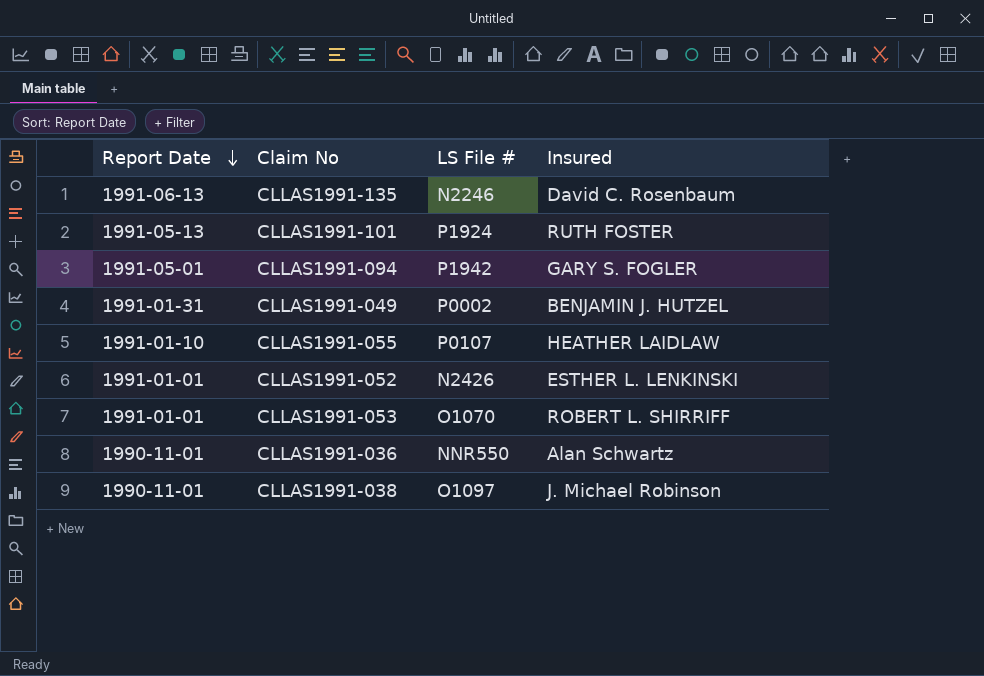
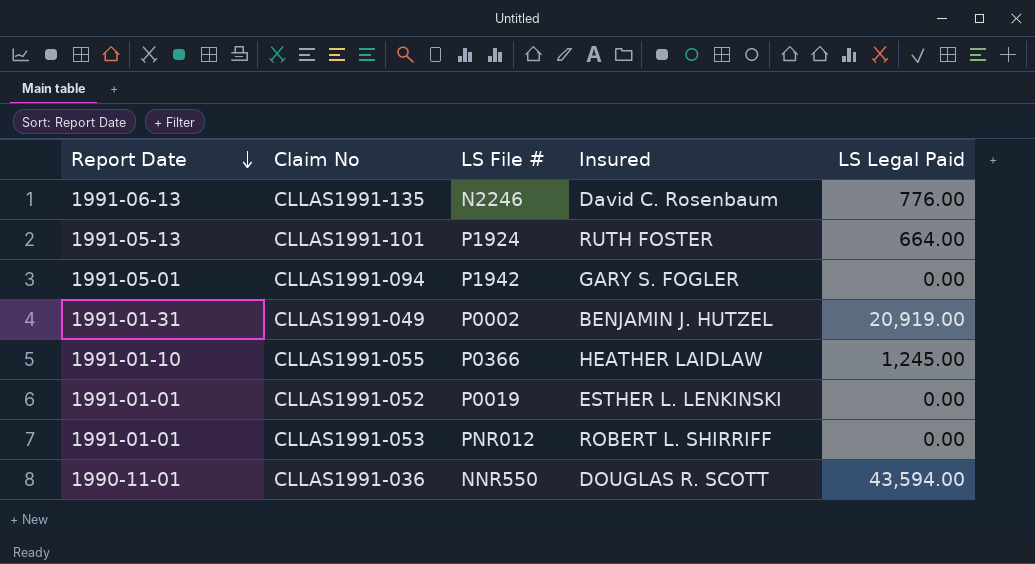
column LS Legal Paid | position: none -> 5
row CLLAS1991-038: 1990-11-01 | O1097 | J. Michael Robinson -> none
CLLAS1991-055 | LS File #: P0107 -> P0366
CLLAS1991-052 | LS File #: N2426 -> P0019
CLLAS1991-053 | LS File #: O1070 -> PNR012
CLLAS1991-036 | Insured: Alan Schwartz -> DOUGLAS R. SCOTT

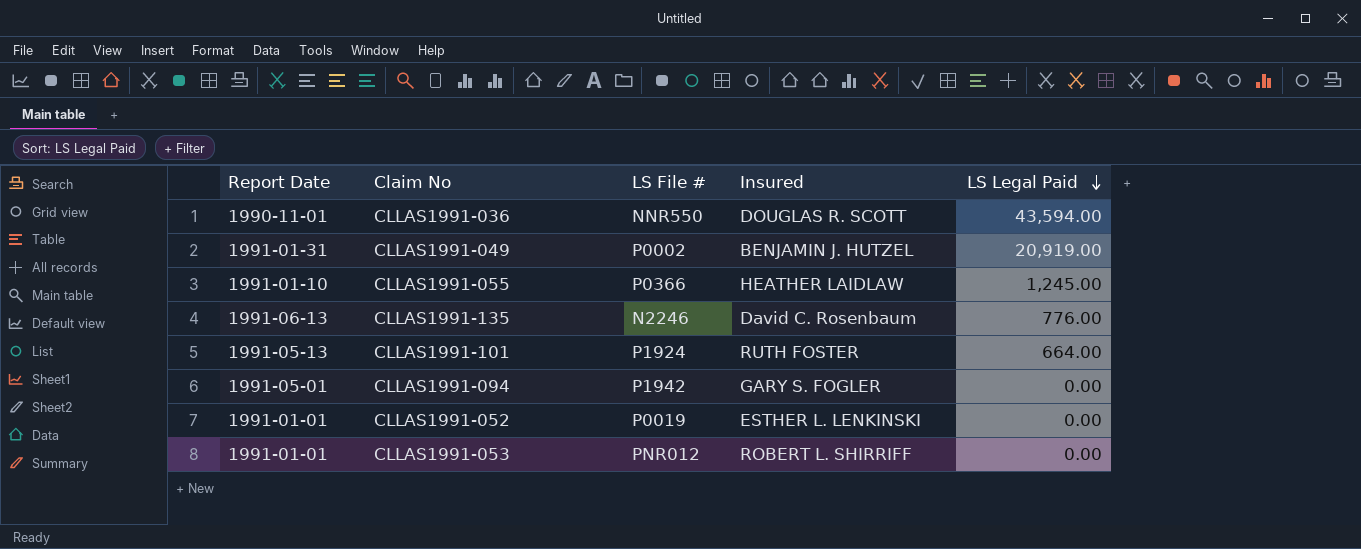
row order: Report Date descending -> LS Legal Paid descending

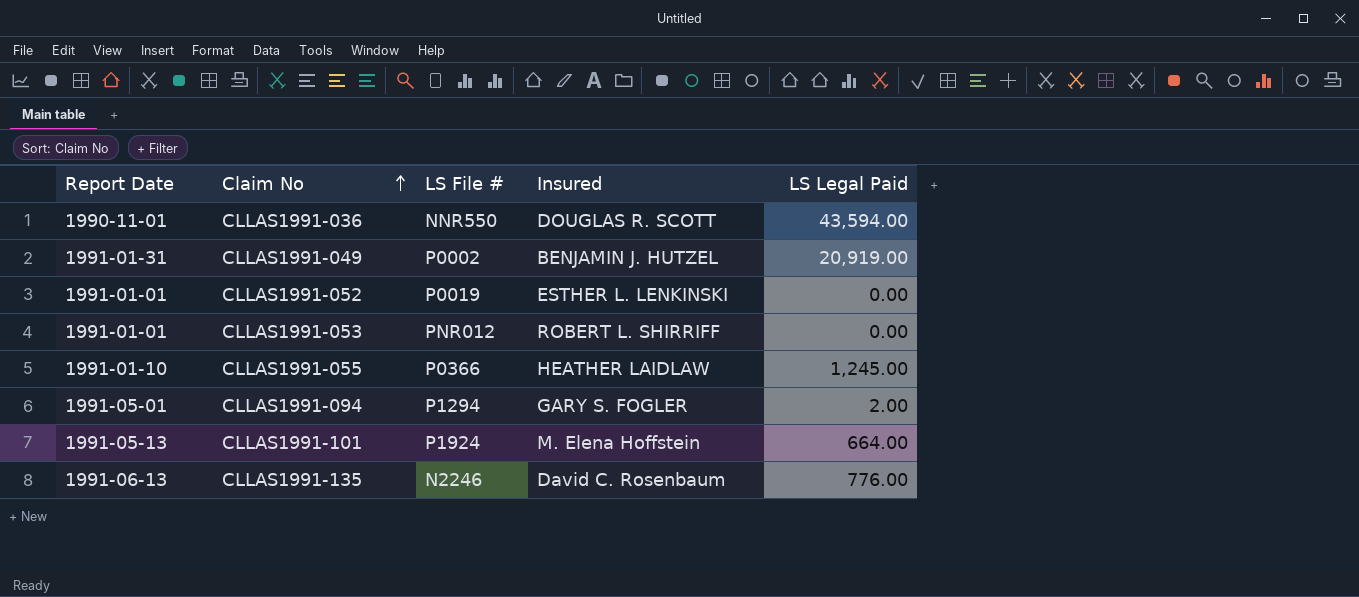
row order: LS Legal Paid descending -> Claim No ascending
CLLAS1991-094 | LS File #: P1942 -> P1294
CLLAS1991-094 | LS Legal Paid: 0.00 -> 2.00
CLLAS1991-101 | Insured: RUTH FOSTER -> M. Elena Hoffstein

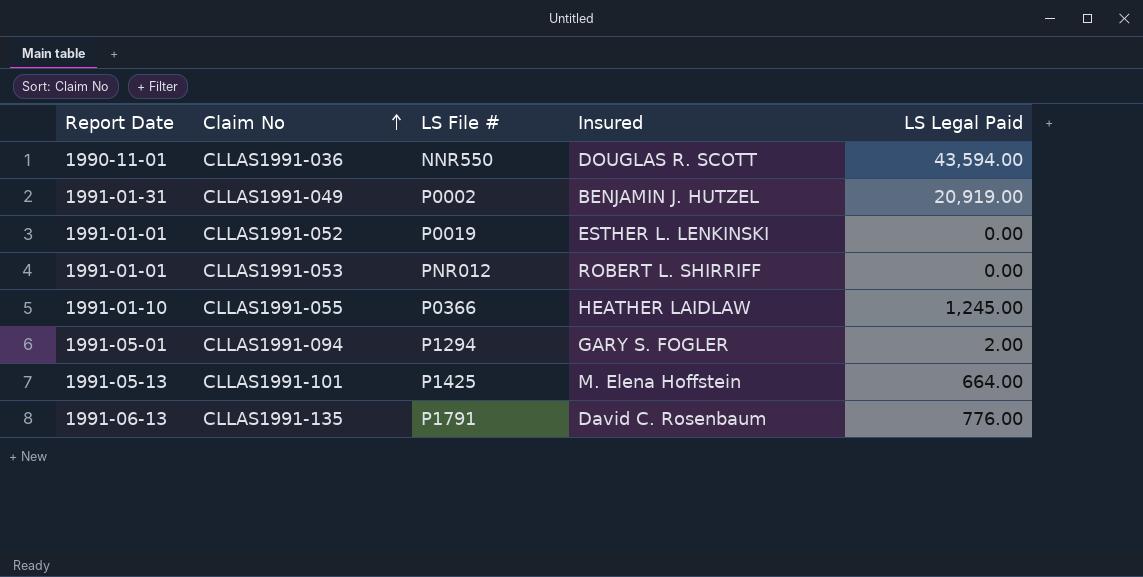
CLLAS1991-101 | LS File #: P1924 -> P1425
CLLAS1991-135 | LS File #: N2246 -> P1791

